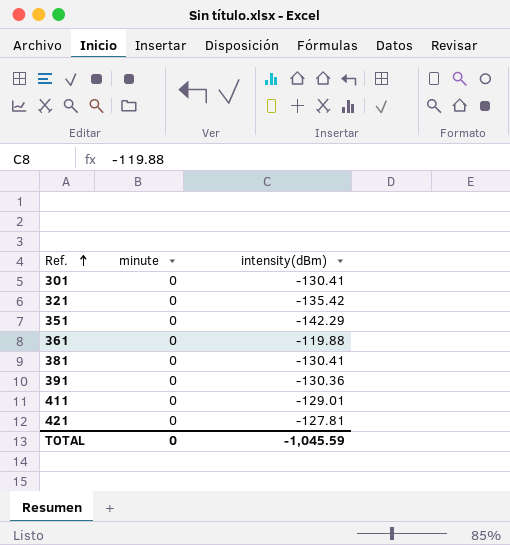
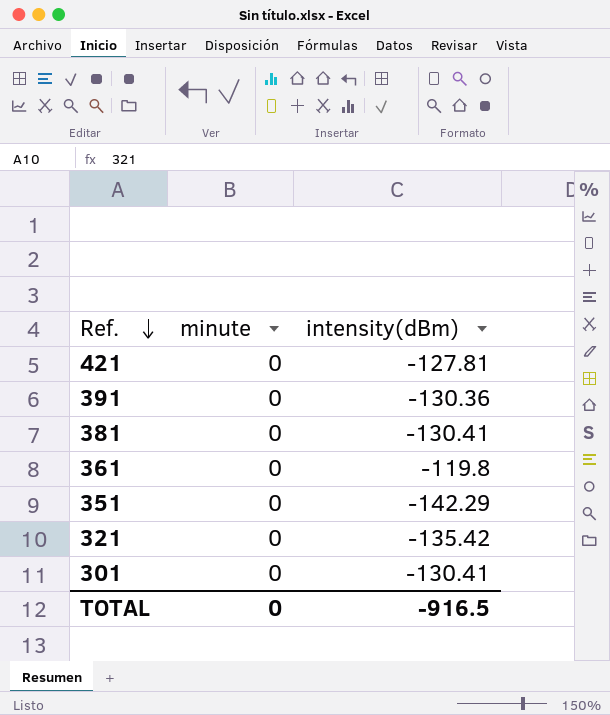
row order: Ref. ascending -> Ref. descending
row 411: 0 | -129.01 -> none
361 | intensity(dBm): -119.88 -> -119.8
TOTAL | intensity(dBm): -1,045.59 -> -916.5

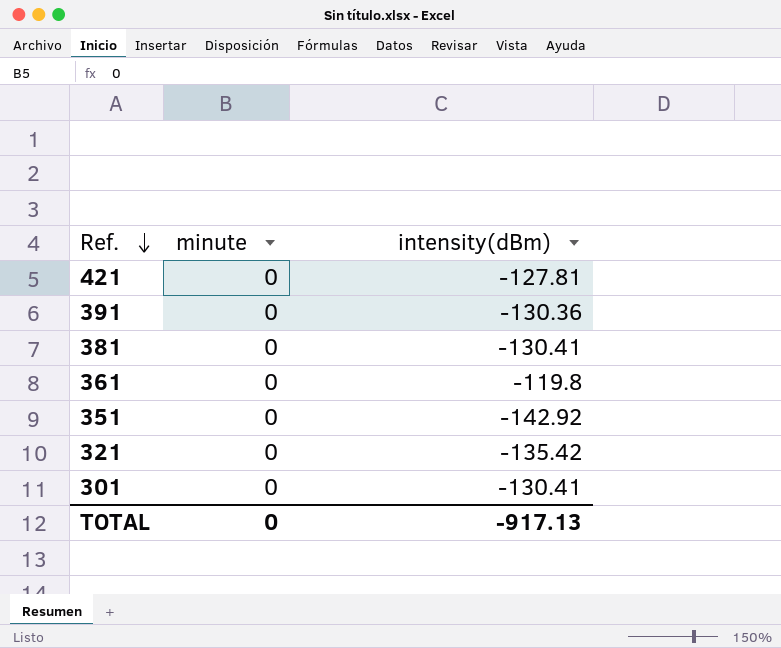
351 | intensity(dBm): -142.29 -> -142.92
TOTAL | intensity(dBm): -916.5 -> -917.13

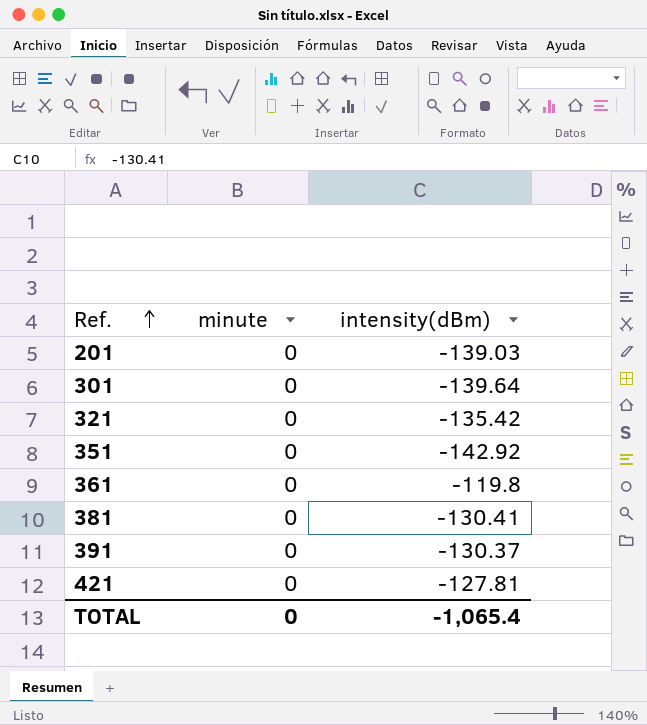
row order: Ref. descending -> Ref. ascending
row 201: none -> 0 | -139.03
301 | intensity(dBm): -130.41 -> -139.64
391 | intensity(dBm): -130.36 -> -130.37
TOTAL | intensity(dBm): -917.13 -> -1,065.4

